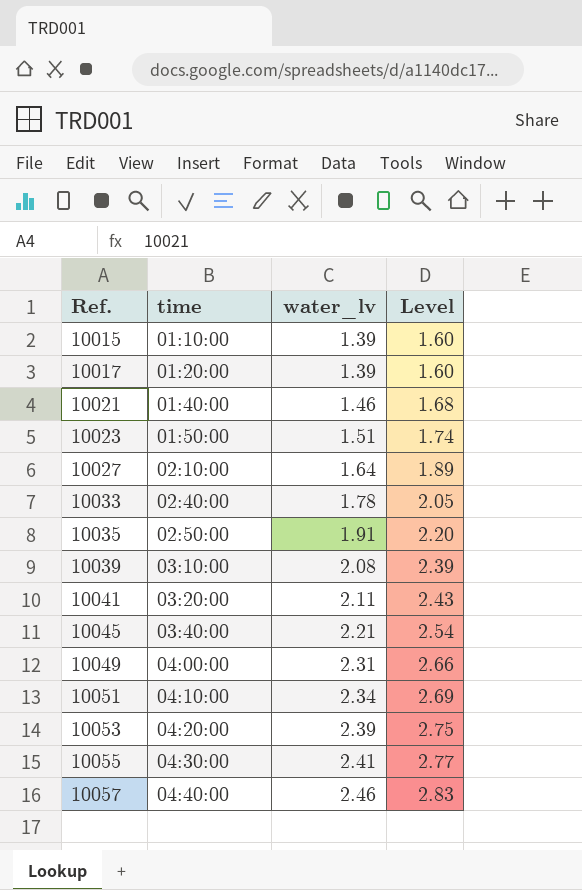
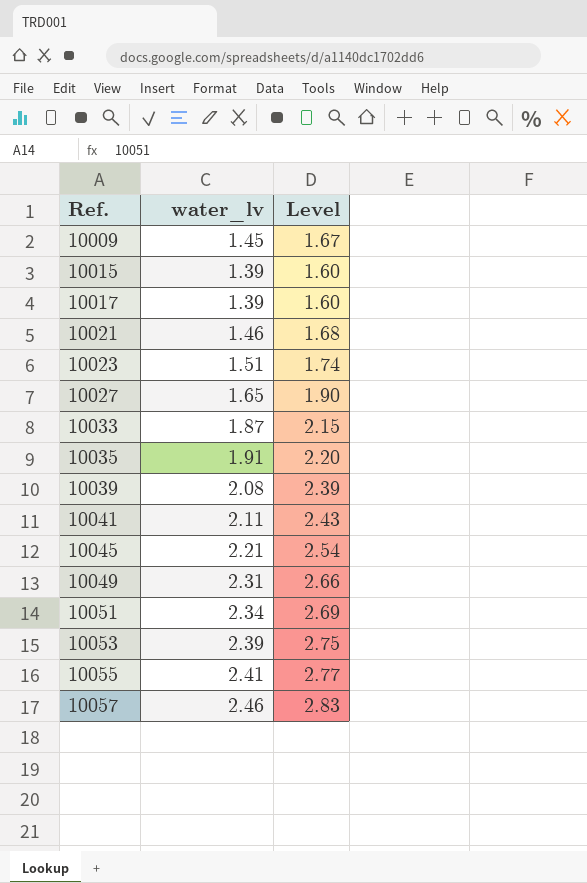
column time | position: 2 -> none
row 10009: none -> 1.45 | 1.67
10027 | water_lv: 1.64 -> 1.65
10027 | Level: 1.89 -> 1.90
10033 | water_lv: 1.78 -> 1.87
10033 | Level: 2.05 -> 2.15

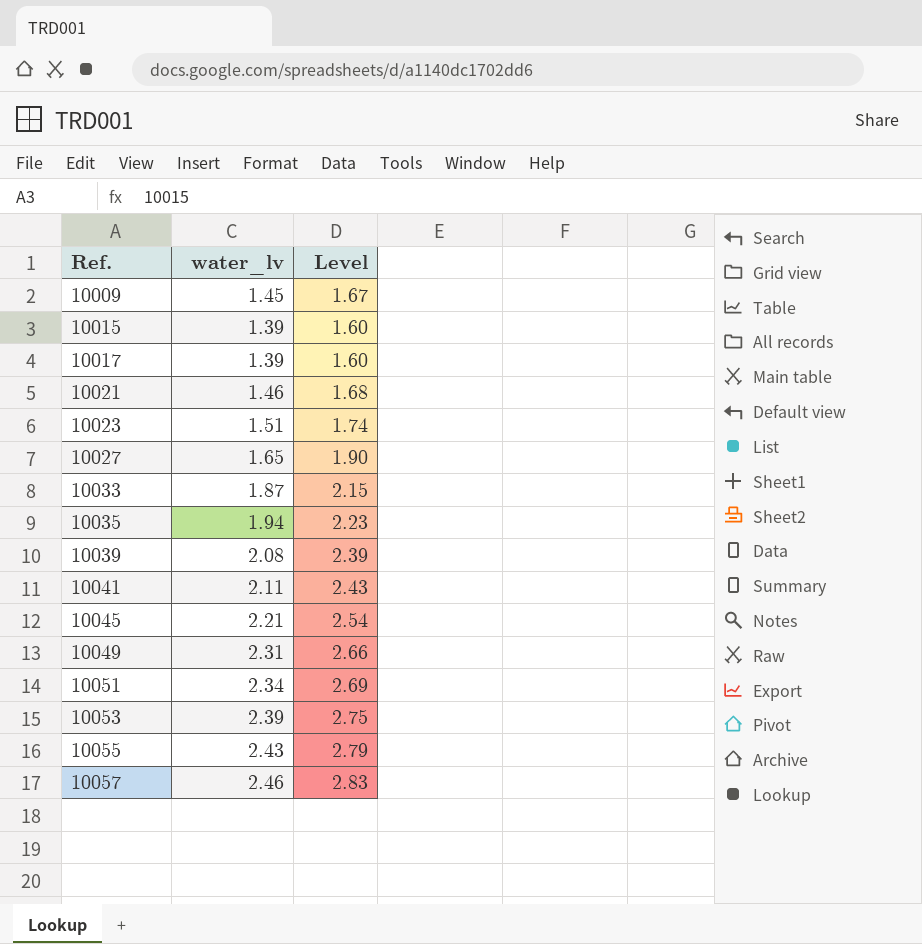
10035 | water_lv: 1.91 -> 1.94
10035 | Level: 2.20 -> 2.23
10055 | water_lv: 2.41 -> 2.43
10055 | Level: 2.77 -> 2.79

